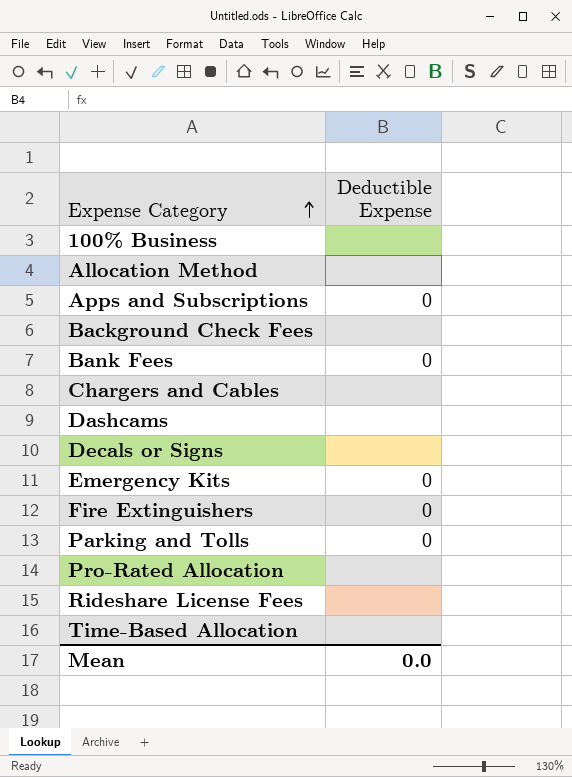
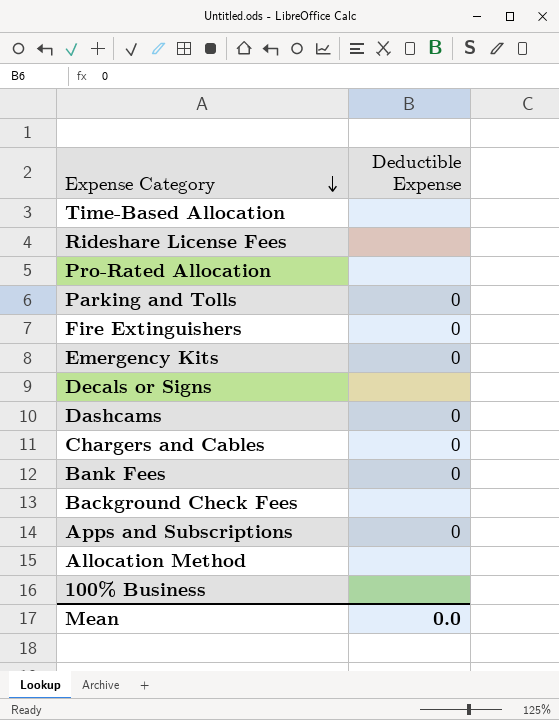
row order: Expense Category ascending -> Expense Category descending
Dashcams | Deductible Expense: none -> 0
Chargers and Cables | Deductible Expense: none -> 0

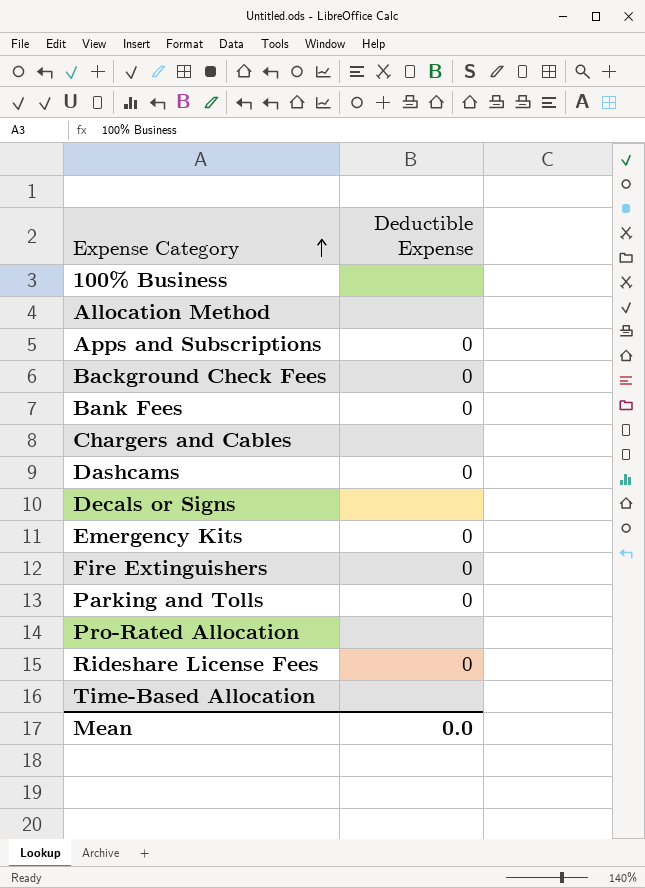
row order: Expense Category descending -> Expense Category ascending
Background Check Fees | Deductible Expense: none -> 0
Chargers and Cables | Deductible Expense: 0 -> none
Rideshare License Fees | Deductible Expense: none -> 0

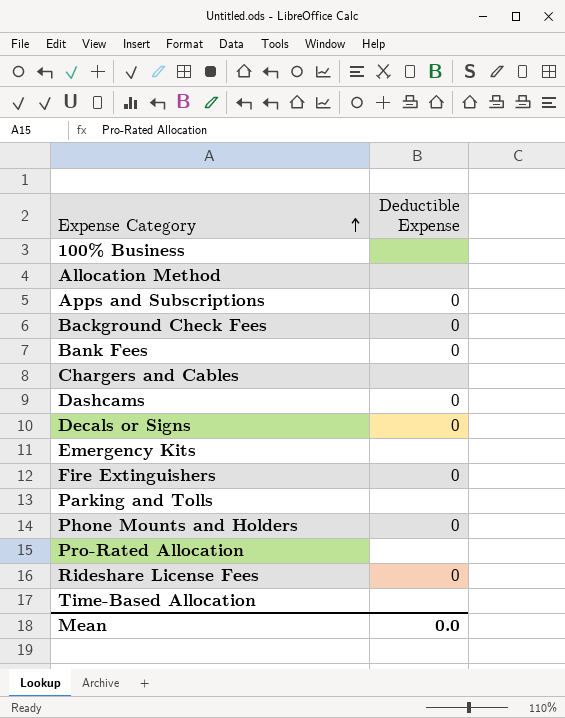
Decals or Signs | Deductible Expense: none -> 0
Emergency Kits | Deductible Expense: 0 -> none
Parking and Tolls | Deductible Expense: 0 -> none
row Phone Mounts and Holders: none -> 0

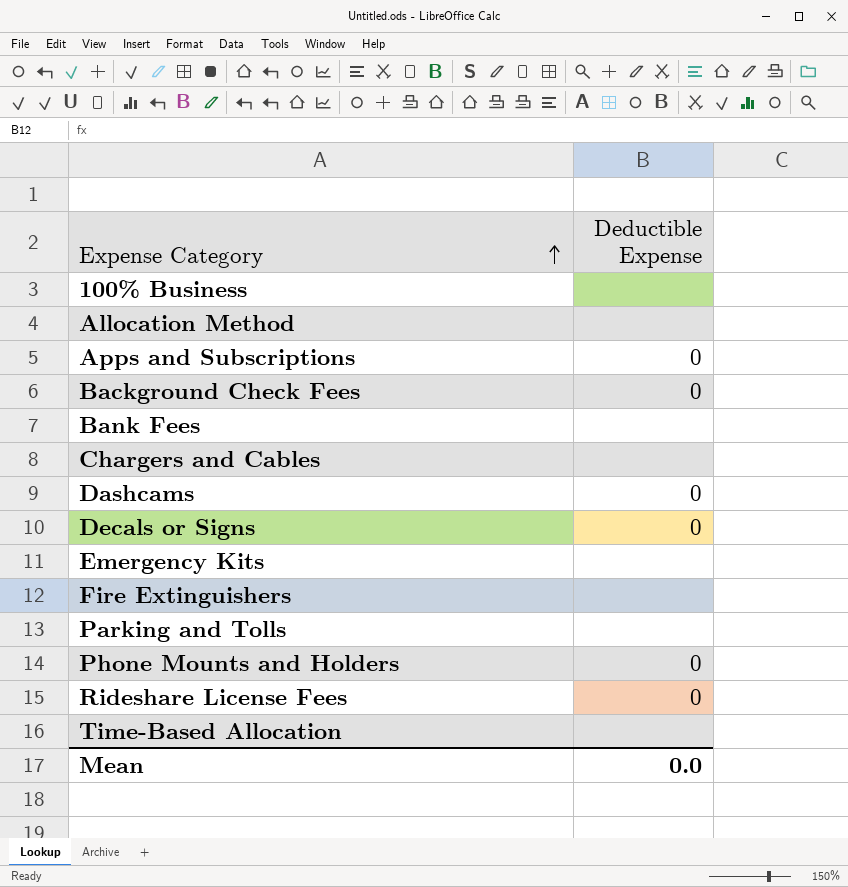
row Pro-Rated Allocation: none -> none
Bank Fees | Deductible Expense: 0 -> none
Fire Extinguishers | Deductible Expense: 0 -> none

